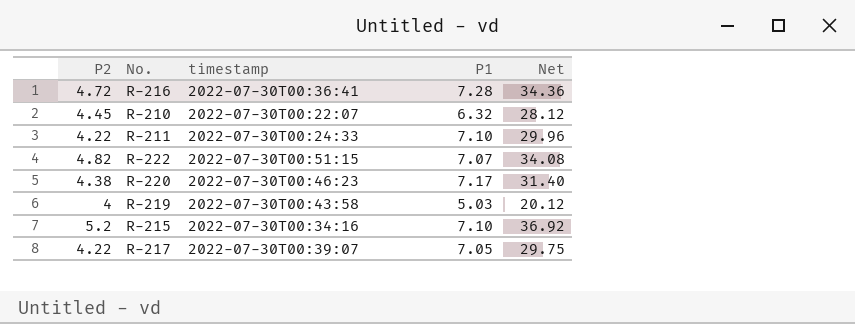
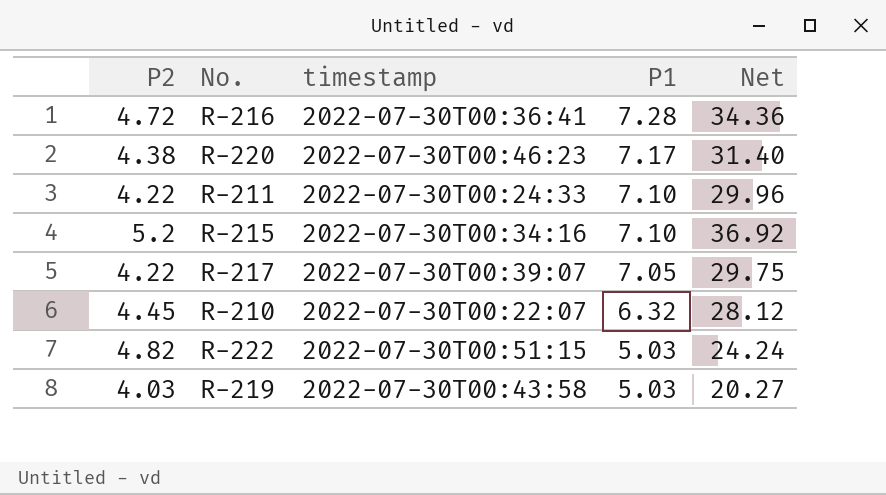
row order: none -> P1 descending
R-222 | P1: 7.07 -> 5.03
R-222 | Net: 34.08 -> 24.24
R-219 | P2: 4 -> 4.03
R-219 | Net: 20.12 -> 20.27

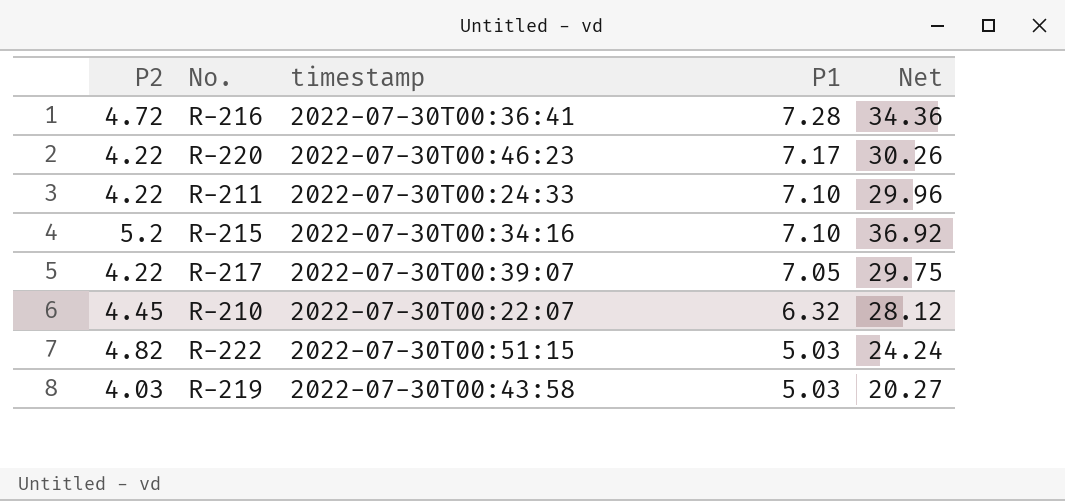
R-220 | P2: 4.38 -> 4.22
R-220 | Net: 31.40 -> 30.26

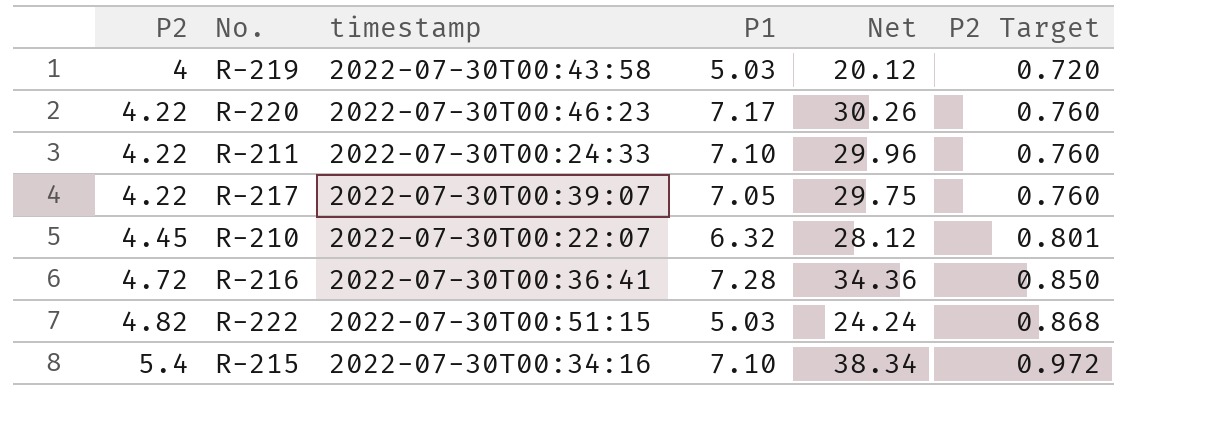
row order: P1 descending -> P2 ascending
column P2 Target | formula: none -> [P2] * 0.18
R-219 | P2: 4.03 -> 4
R-219 | Net: 20.27 -> 20.12
R-215 | P2: 5.2 -> 5.4
R-215 | Net: 36.92 -> 38.34

